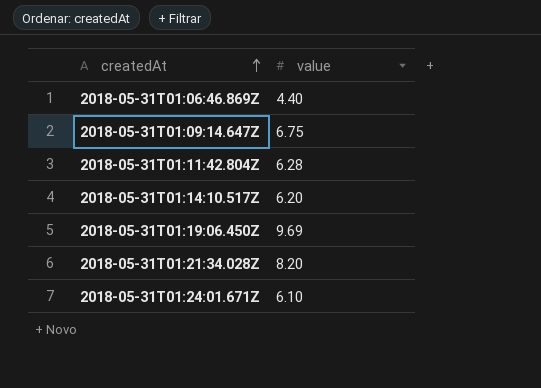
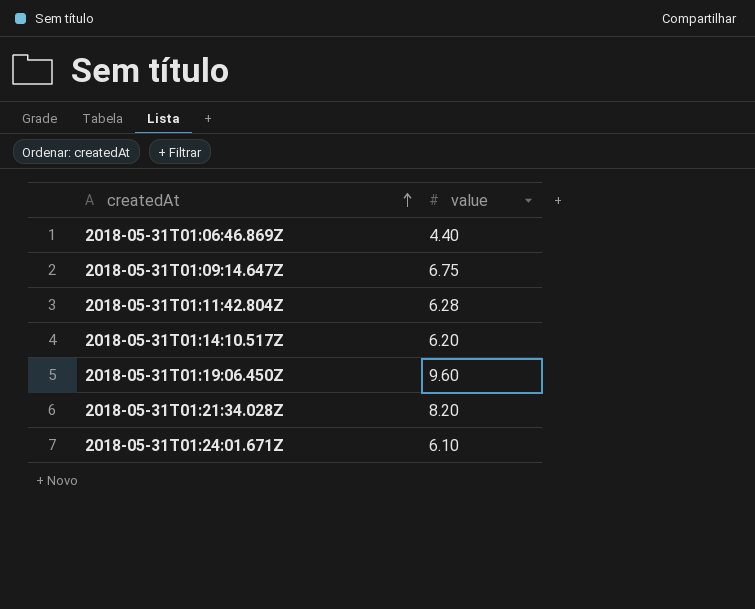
2018-05-31T01:19:06.450Z | value: 9.69 -> 9.60

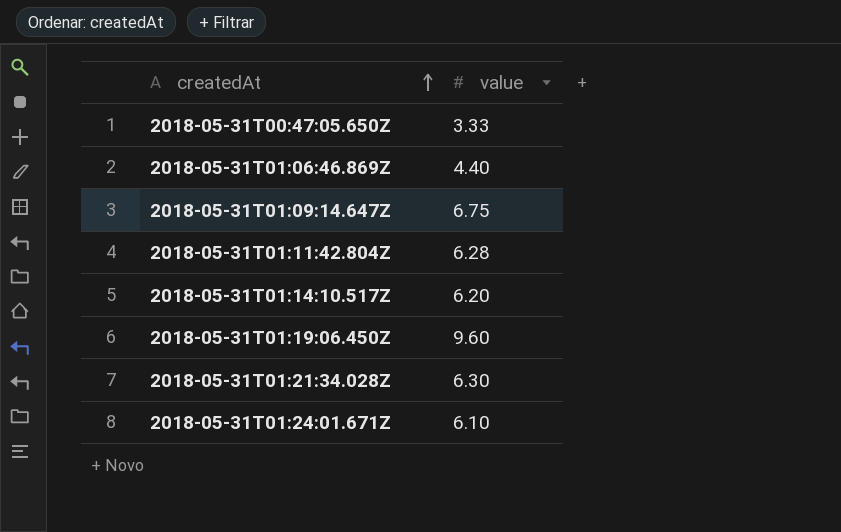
row 2018-05-31T00:47:05.650Z: none -> 3.33
2018-05-31T01:21:34.028Z | value: 8.20 -> 6.30

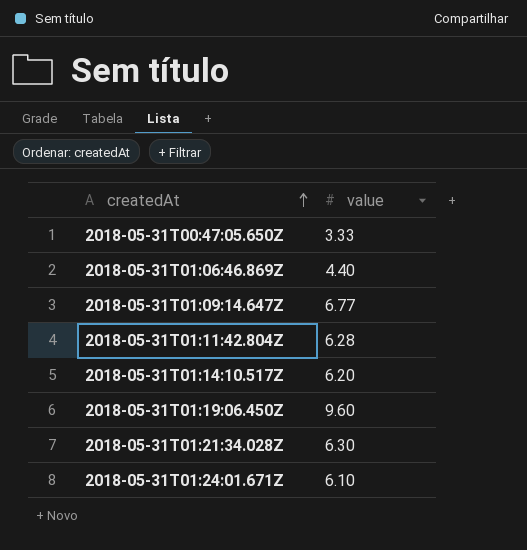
2018-05-31T01:09:14.647Z | value: 6.75 -> 6.77

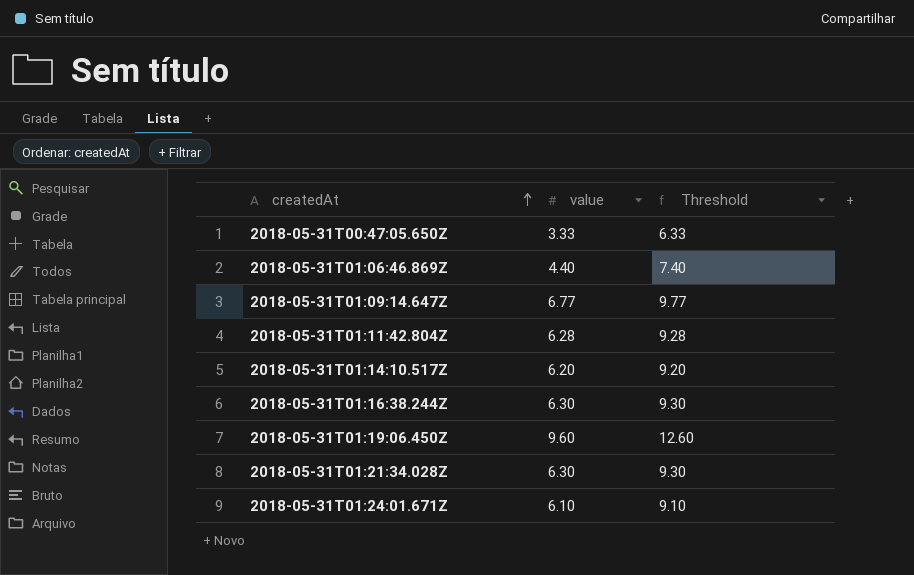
column Threshold | formula: none -> [value] + 3
row 2018-05-31T01:16:38.244Z: none -> 6.30 | 9.30

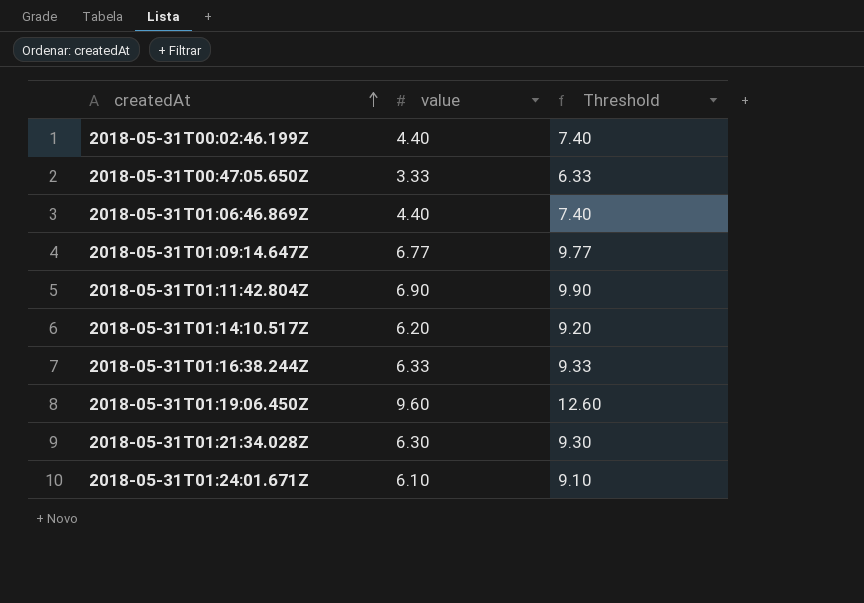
row 2018-05-31T00:02:46.199Z: none -> 4.40 | 7.40
2018-05-31T01:11:42.804Z | value: 6.28 -> 6.90
2018-05-31T01:11:42.804Z | Threshold: 9.28 -> 9.90
2018-05-31T01:16:38.244Z | value: 6.30 -> 6.33
2018-05-31T01:16:38.244Z | Threshold: 9.30 -> 9.33

